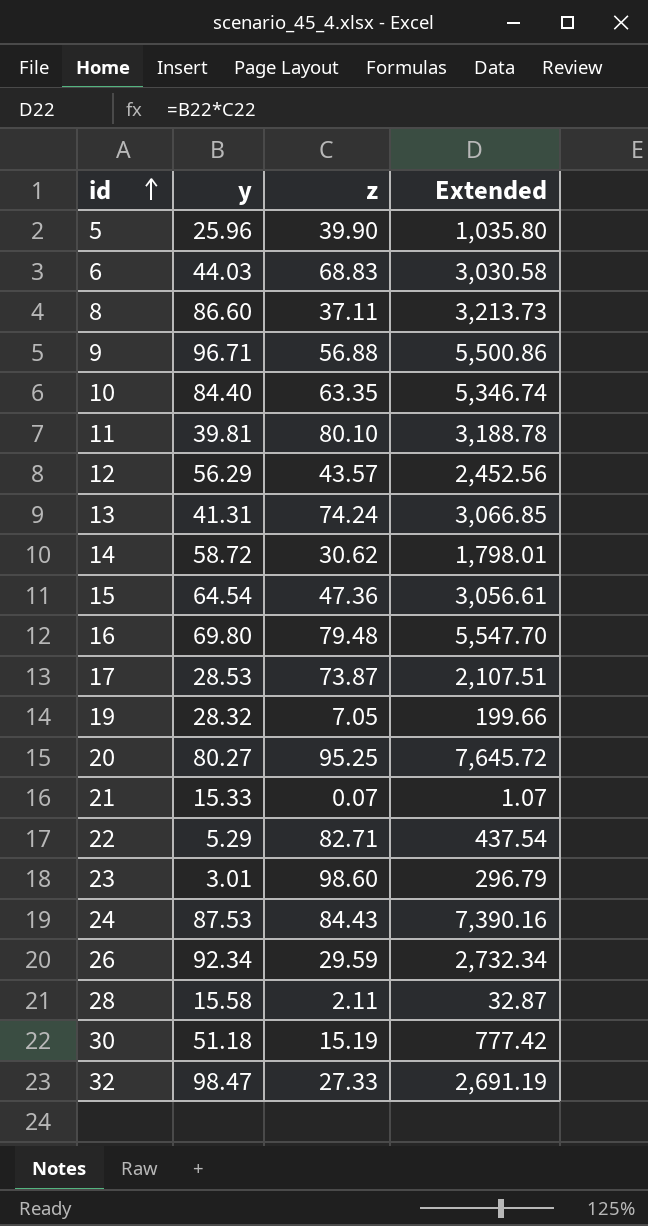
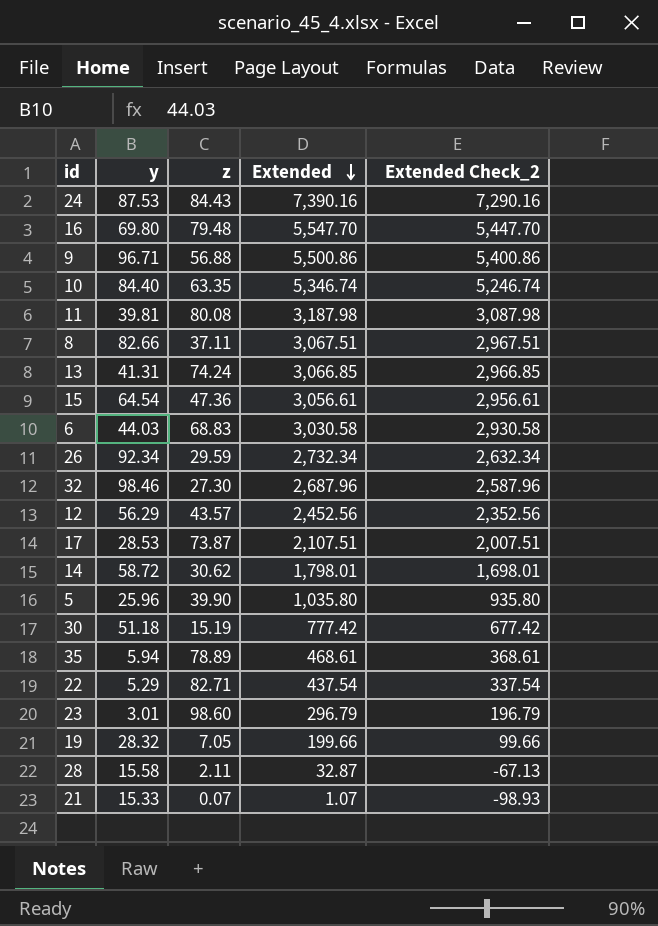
row order: id ascending -> Extended descending
column Extended Check_2 | formula: none -> [Extended] - 100
row 20: 80.27 | 95.25 | 7,645.72 -> none
11 | z: 80.10 -> 80.08
11 | Extended: 3,188.78 -> 3,187.98
8 | y: 86.60 -> 82.66
8 | Extended: 3,213.73 -> 3,067.51
32 | y: 98.47 -> 98.46
32 | z: 27.33 -> 27.30
32 | Extended: 2,691.19 -> 2,687.96
row 35: none -> 5.94 | 78.89 | 468.61 | 368.61

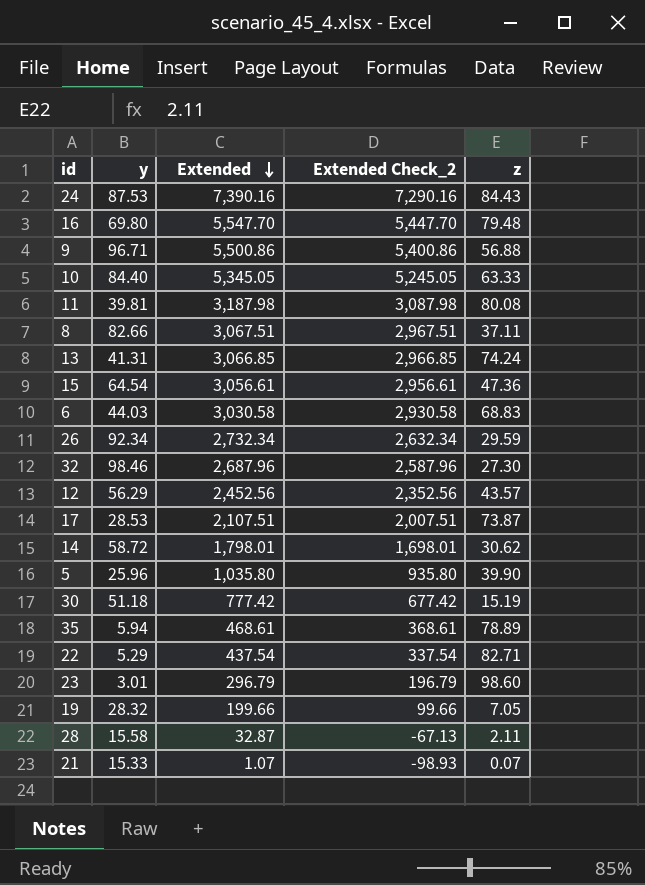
column z | position: 3 -> 5
10 | Extended: 5,346.74 -> 5,345.05
10 | Extended Check_2: 5,246.74 -> 5,245.05
10 | z: 63.35 -> 63.33

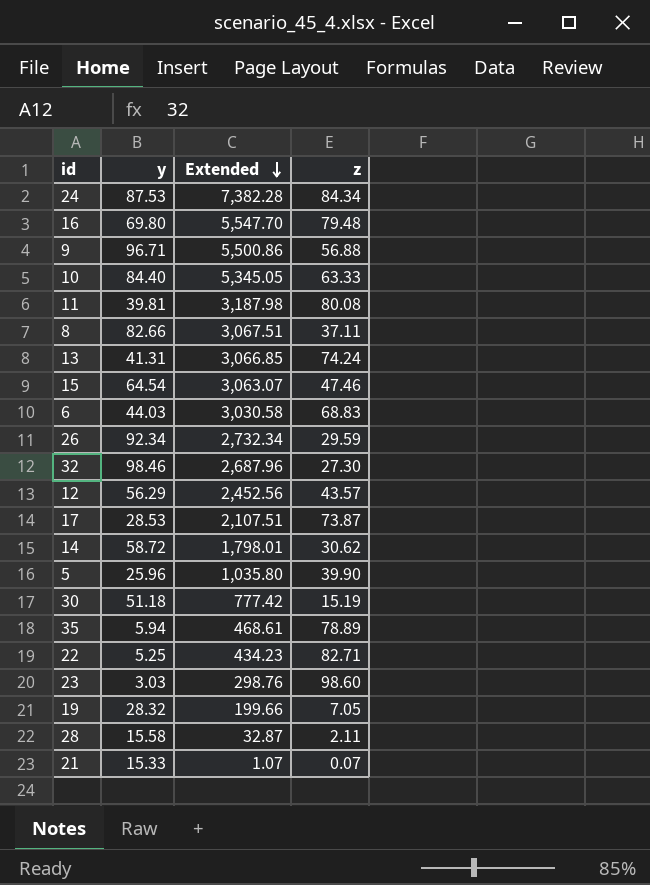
column Extended Check_2 | formula: [Extended] - 100 -> none
24 | Extended: 7,390.16 -> 7,382.28
24 | z: 84.43 -> 84.34
15 | Extended: 3,056.61 -> 3,063.07
15 | z: 47.36 -> 47.46
22 | y: 5.29 -> 5.25
22 | Extended: 437.54 -> 434.23
23 | y: 3.01 -> 3.03
23 | Extended: 296.79 -> 298.76

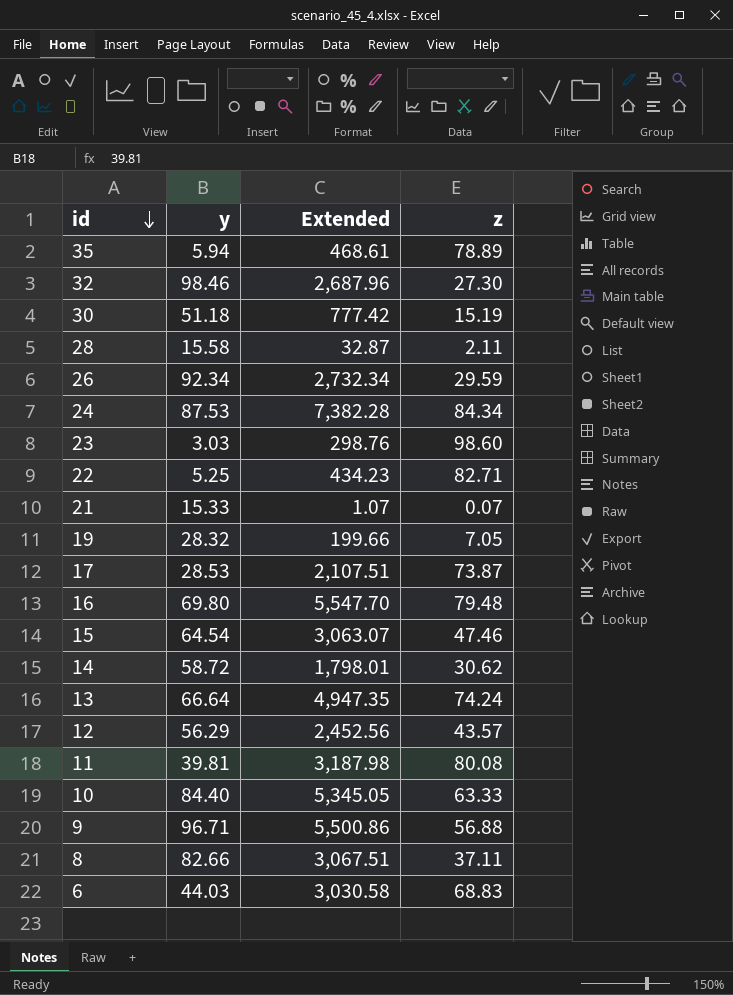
row order: Extended descending -> id descending
row 5: 25.96 | 1,035.80 | 39.90 -> none
13 | y: 41.31 -> 66.64
13 | Extended: 3,066.85 -> 4,947.35

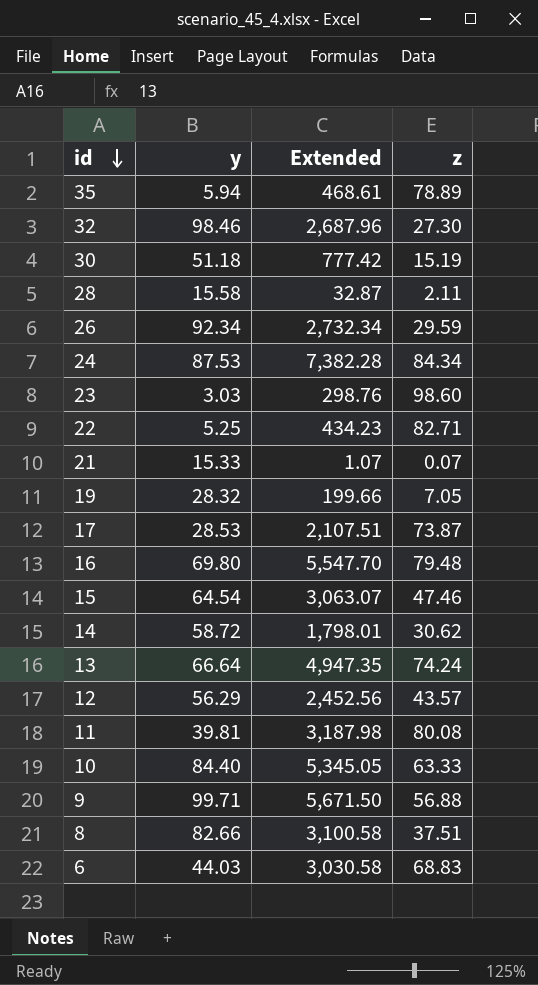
9 | y: 96.71 -> 99.71
9 | Extended: 5,500.86 -> 5,671.50
8 | Extended: 3,067.51 -> 3,100.58
8 | z: 37.11 -> 37.51

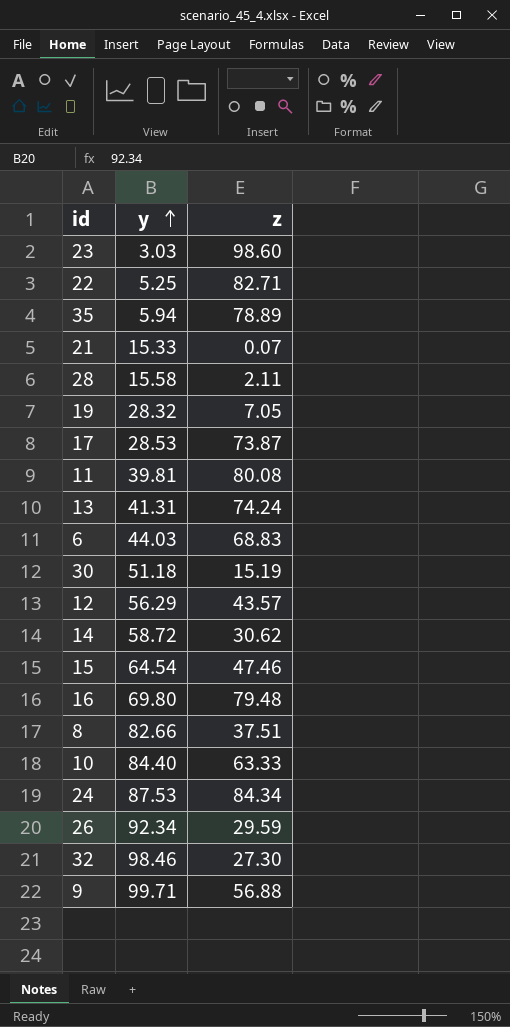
row order: id descending -> y ascending
column Extended | formula: [y] * [z] -> none
13 | y: 66.64 -> 41.31

